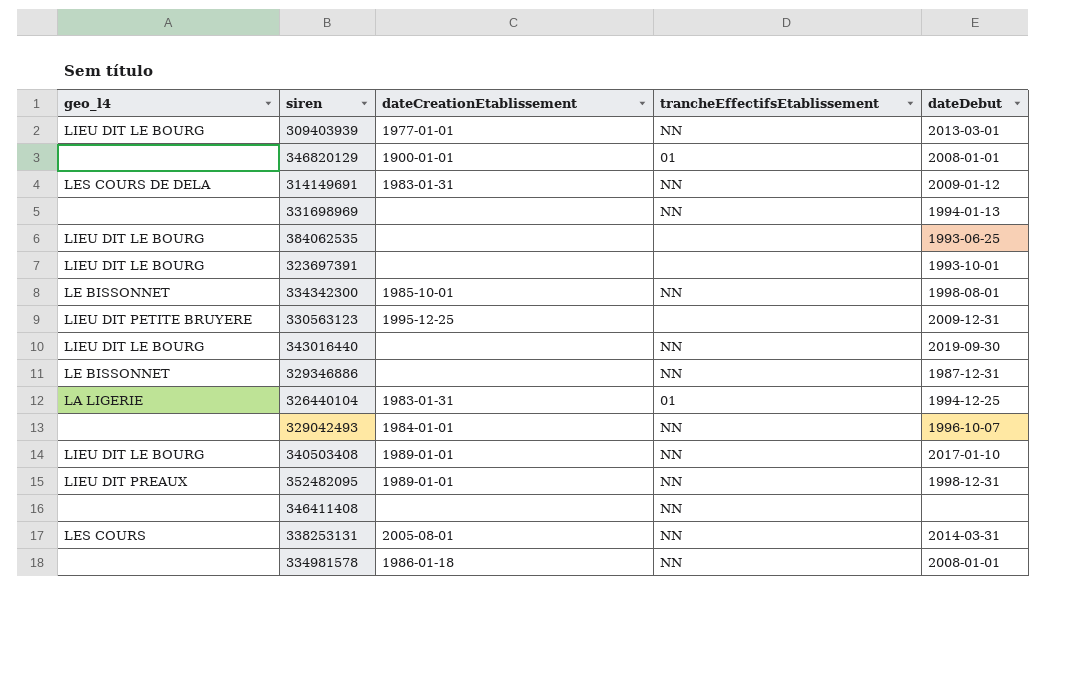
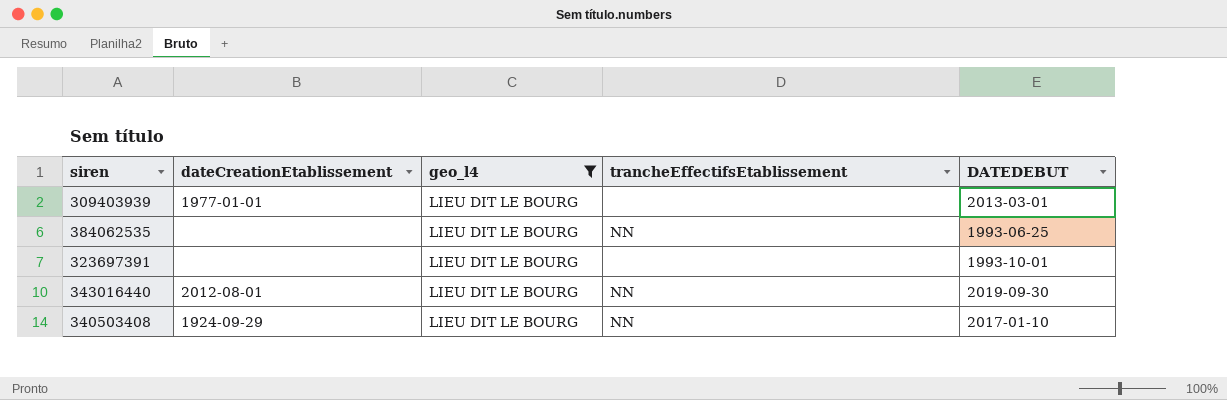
filter: none -> geo_l4 = LIEU DIT LE BOURG
column geo_l4 | position: 1 -> 3
column name: dateDebut -> DATEDEBUT
309403939 | trancheEffectifsEtablissement: NN -> none
384062535 | trancheEffectifsEtablissement: none -> NN
343016440 | dateCreationEtablissement: none -> 2012-08-01
340503408 | dateCreationEtablissement: 1989-01-01 -> 1924-09-29

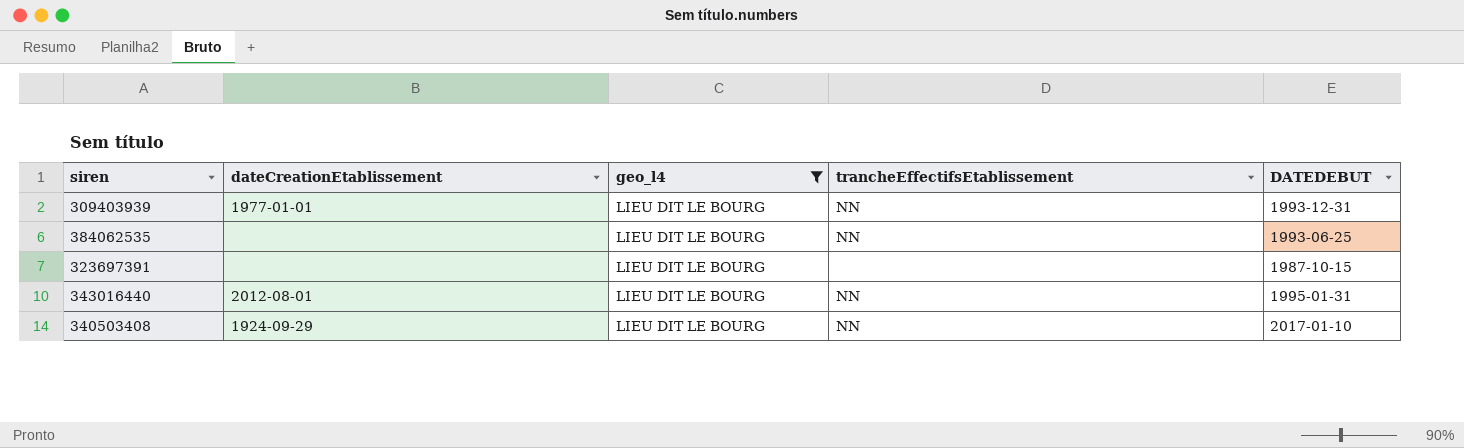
309403939 | trancheEffectifsEtablissement: none -> NN
309403939 | DATEDEBUT: 2013-03-01 -> 1993-12-31
323697391 | DATEDEBUT: 1993-10-01 -> 1987-10-15
343016440 | DATEDEBUT: 2019-09-30 -> 1995-01-31

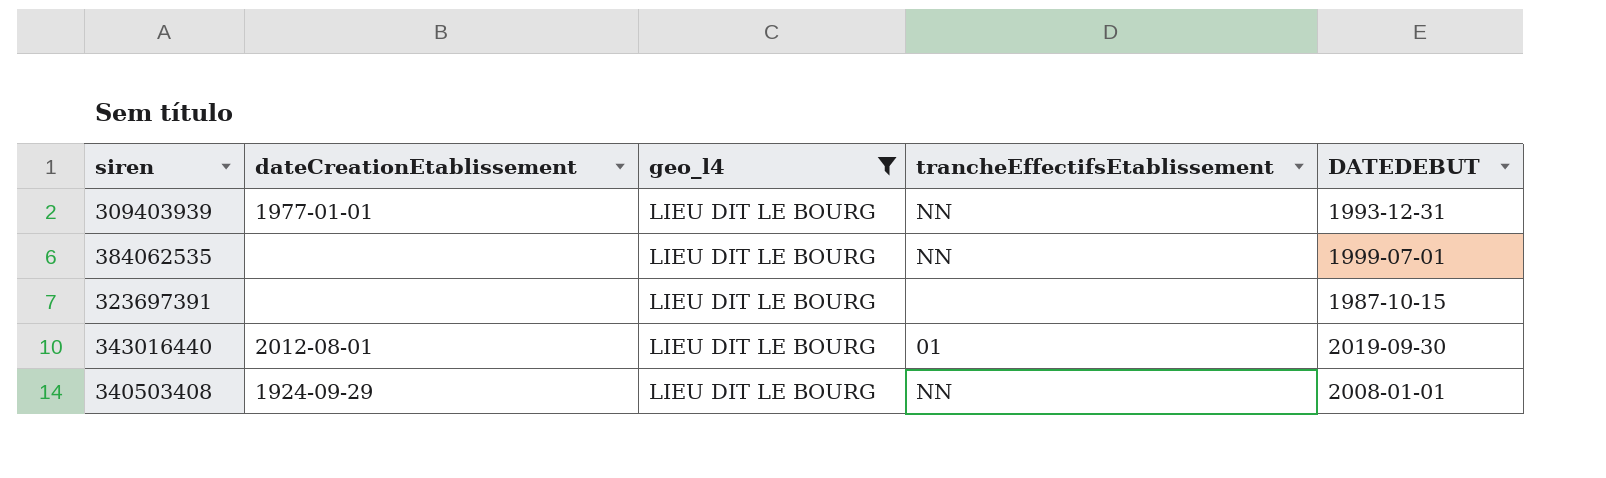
384062535 | DATEDEBUT: 1993-06-25 -> 1999-07-01
343016440 | trancheEffectifsEtablissement: NN -> 01
343016440 | DATEDEBUT: 1995-01-31 -> 2019-09-30
340503408 | DATEDEBUT: 2017-01-10 -> 2008-01-01

